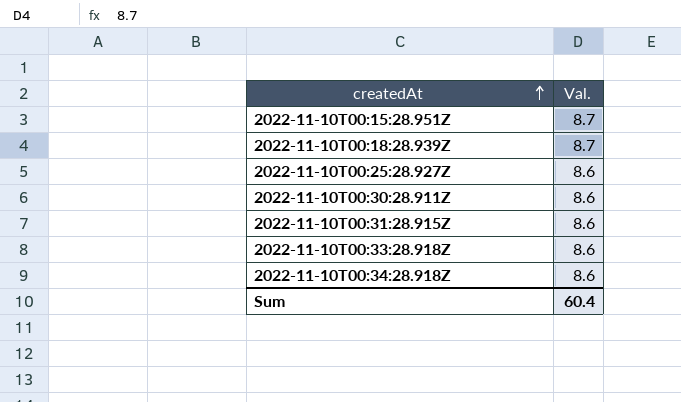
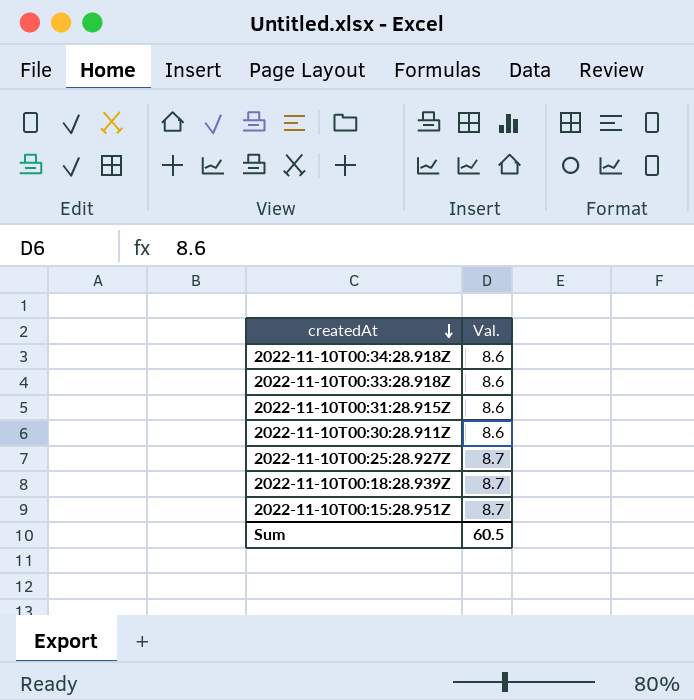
row order: createdAt ascending -> createdAt descending
2022-11-10T00:25:28.927Z | Val.: 8.6 -> 8.7
Sum | Val.: 60.4 -> 60.5

